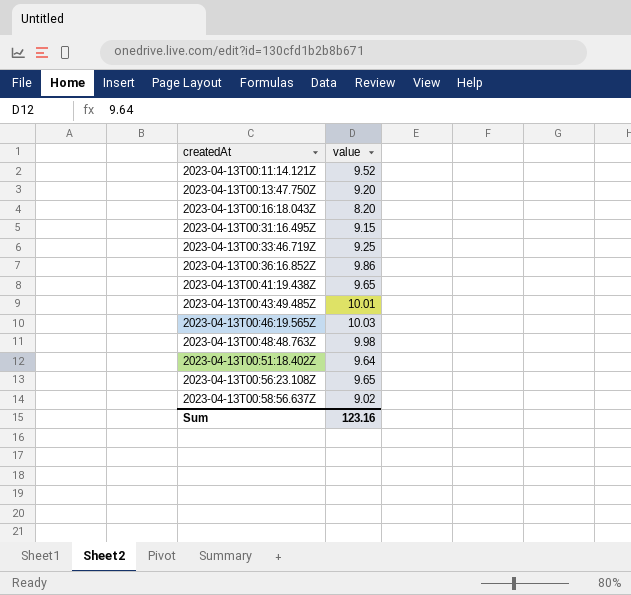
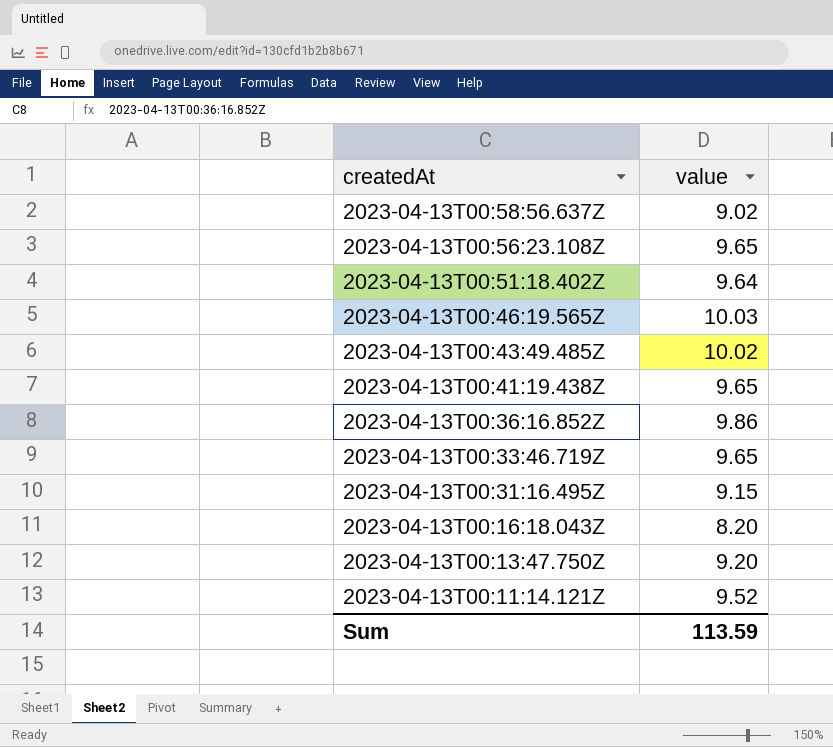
row order: createdAt ascending -> createdAt descending
row 2023-04-13T00:48:48.763Z: 9.98 -> none
2023-04-13T00:43:49.485Z | value: 10.01 -> 10.02
2023-04-13T00:33:46.719Z | value: 9.25 -> 9.65
Sum | value: 123.16 -> 113.59

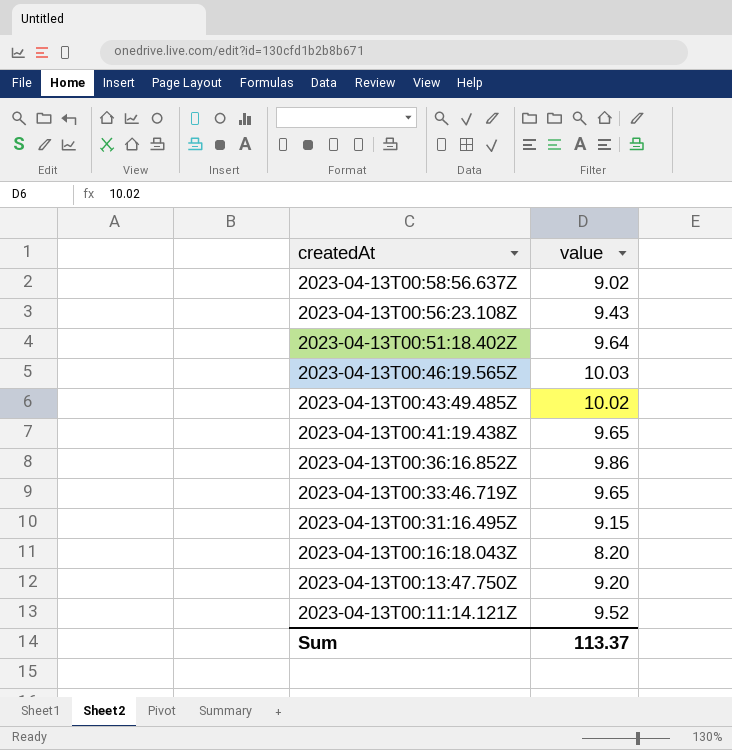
2023-04-13T00:56:23.108Z | value: 9.65 -> 9.43
Sum | value: 113.59 -> 113.37

